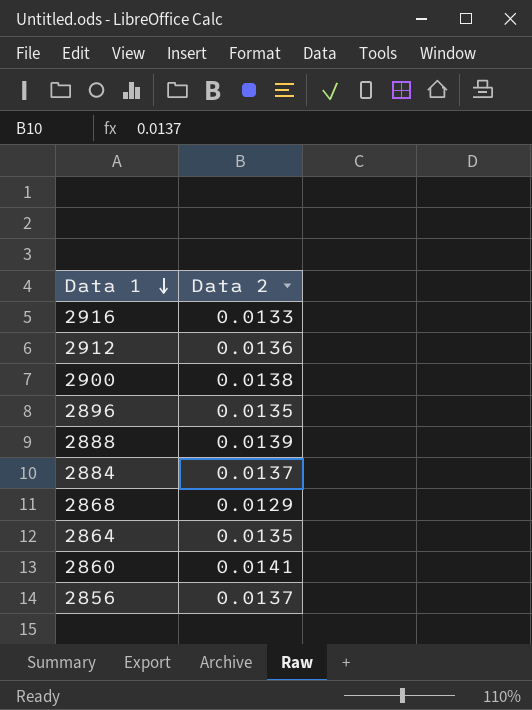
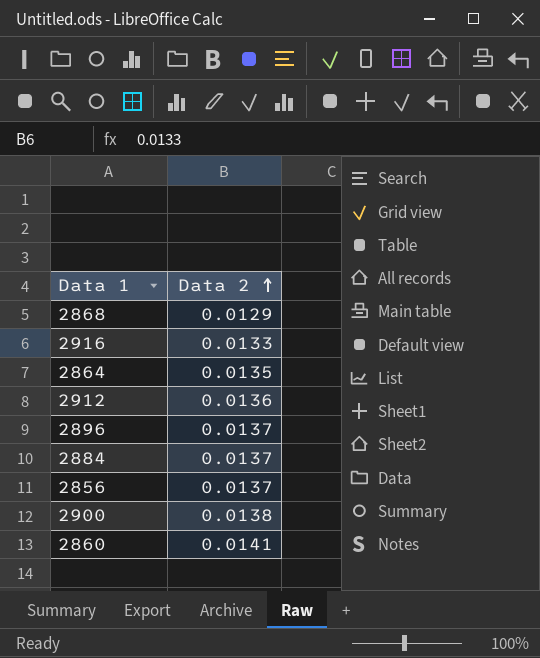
row order: Data 1 descending -> Data 2 ascending
row 2888: 0.0139 -> none
2896 | Data 2: 0.0135 -> 0.0137

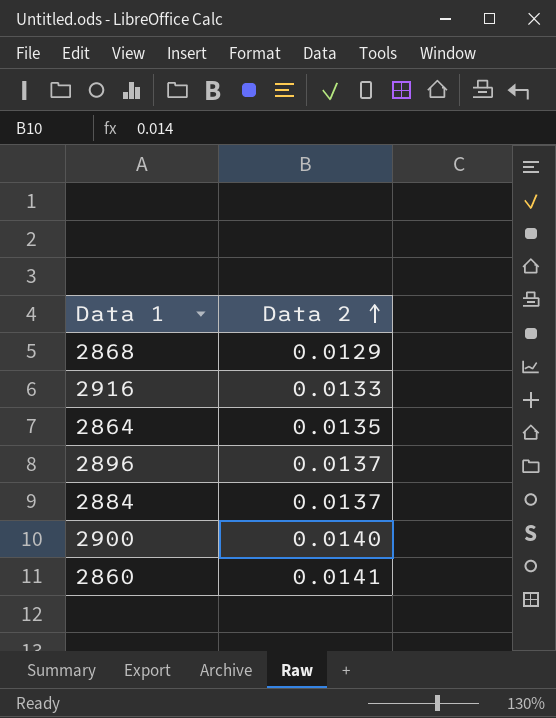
row 2912: 0.0136 -> none
row 2856: 0.0137 -> none
2900 | Data 2: 0.0138 -> 0.0140

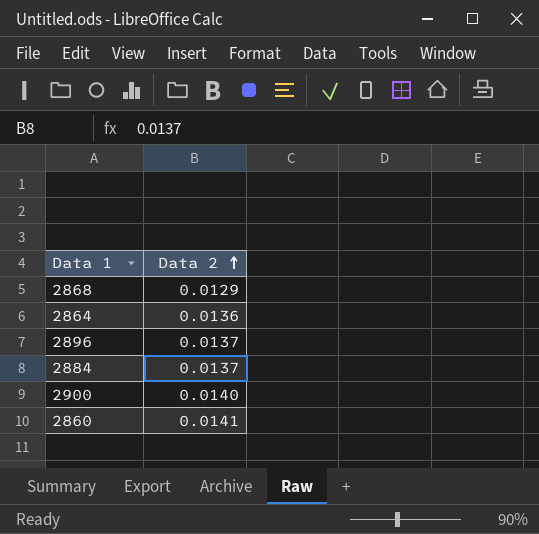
row 2916: 0.0133 -> none
2864 | Data 2: 0.0135 -> 0.0136

